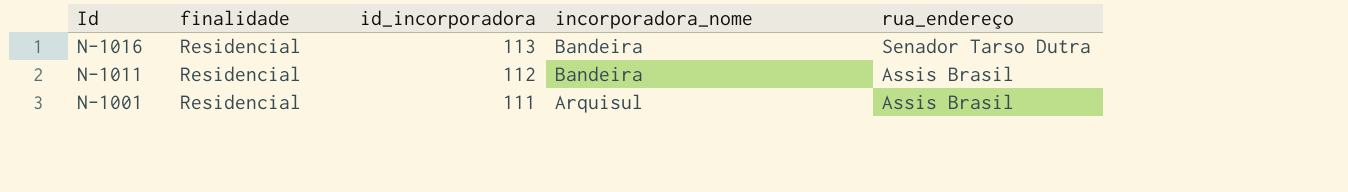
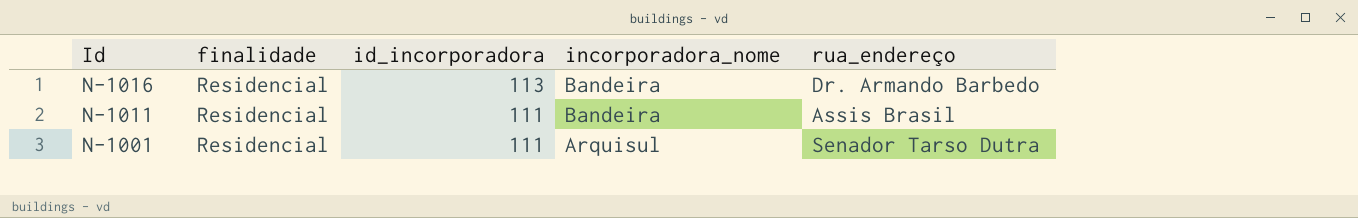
N-1016 | rua_endereço: Senador Tarso Dutra -> Dr. Armando Barbedo
N-1011 | id_incorporadora: 112 -> 111
N-1001 | rua_endereço: Assis Brasil -> Senador Tarso Dutra

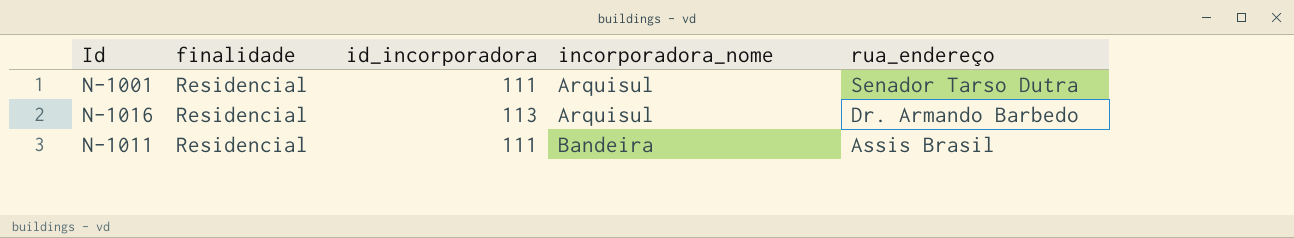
row order: Id descending -> incorporadora_nome ascending
N-1016 | incorporadora_nome: Bandeira -> Arquisul

